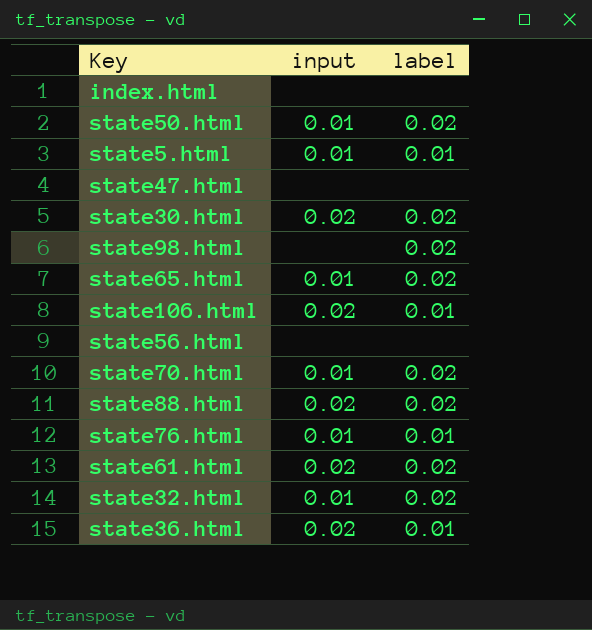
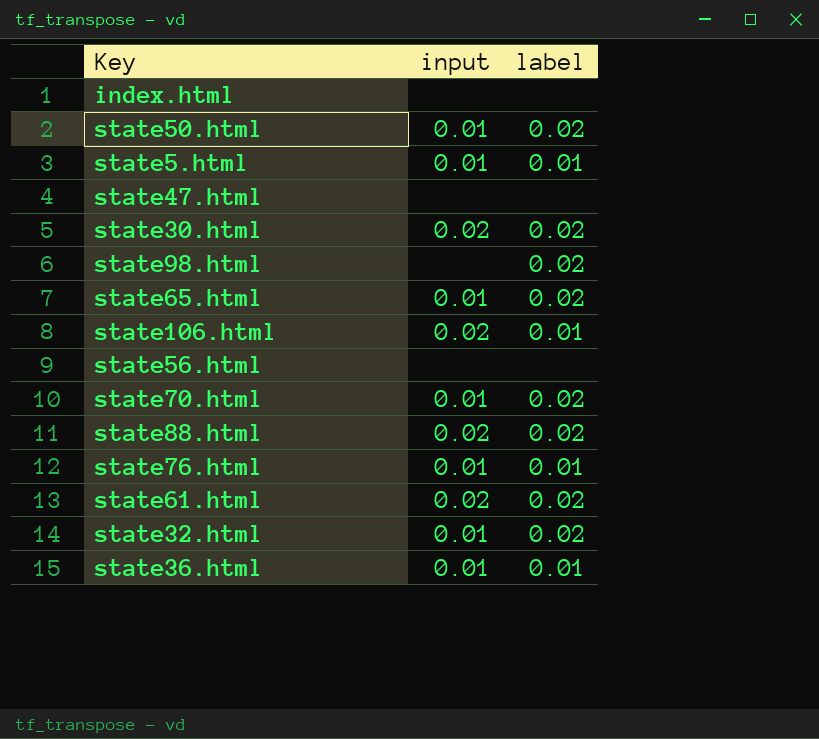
state36.html | input: 0.02 -> 0.01

